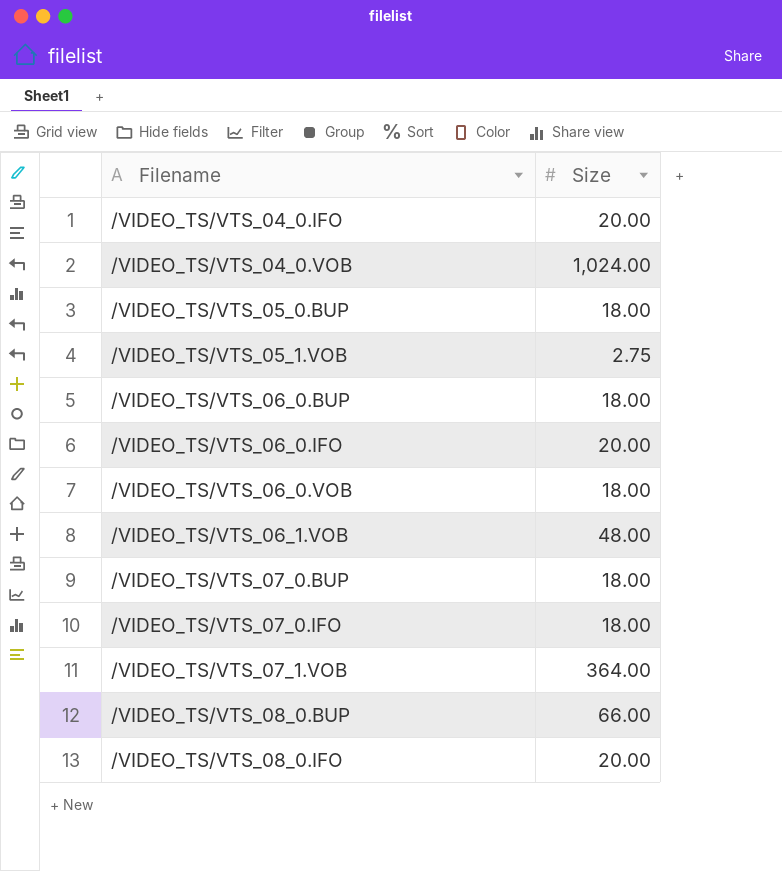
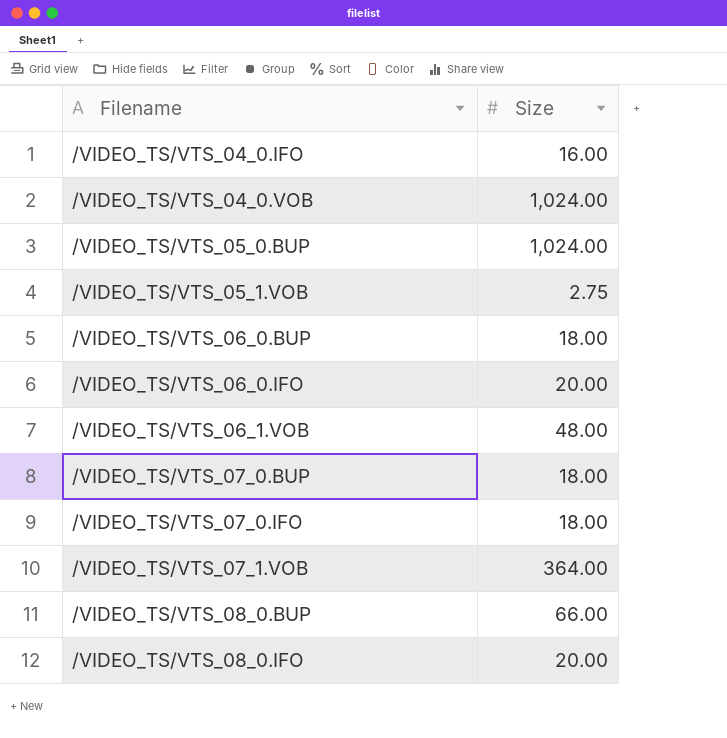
row /VIDEO_TS/VTS_06_0.VOB: 18.00 -> none
/VIDEO_TS/VTS_04_0.IFO | Size: 20.00 -> 16.00
/VIDEO_TS/VTS_05_0.BUP | Size: 18.00 -> 1,024.00

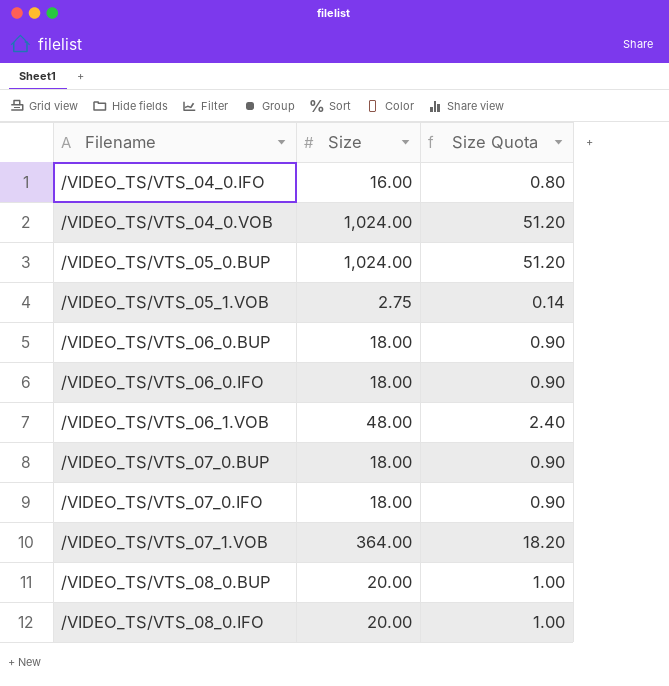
column Size Quota | formula: none -> [Size] * 0.05
/VIDEO_TS/VTS_06_0.IFO | Size: 20.00 -> 18.00
/VIDEO_TS/VTS_08_0.BUP | Size: 66.00 -> 20.00

